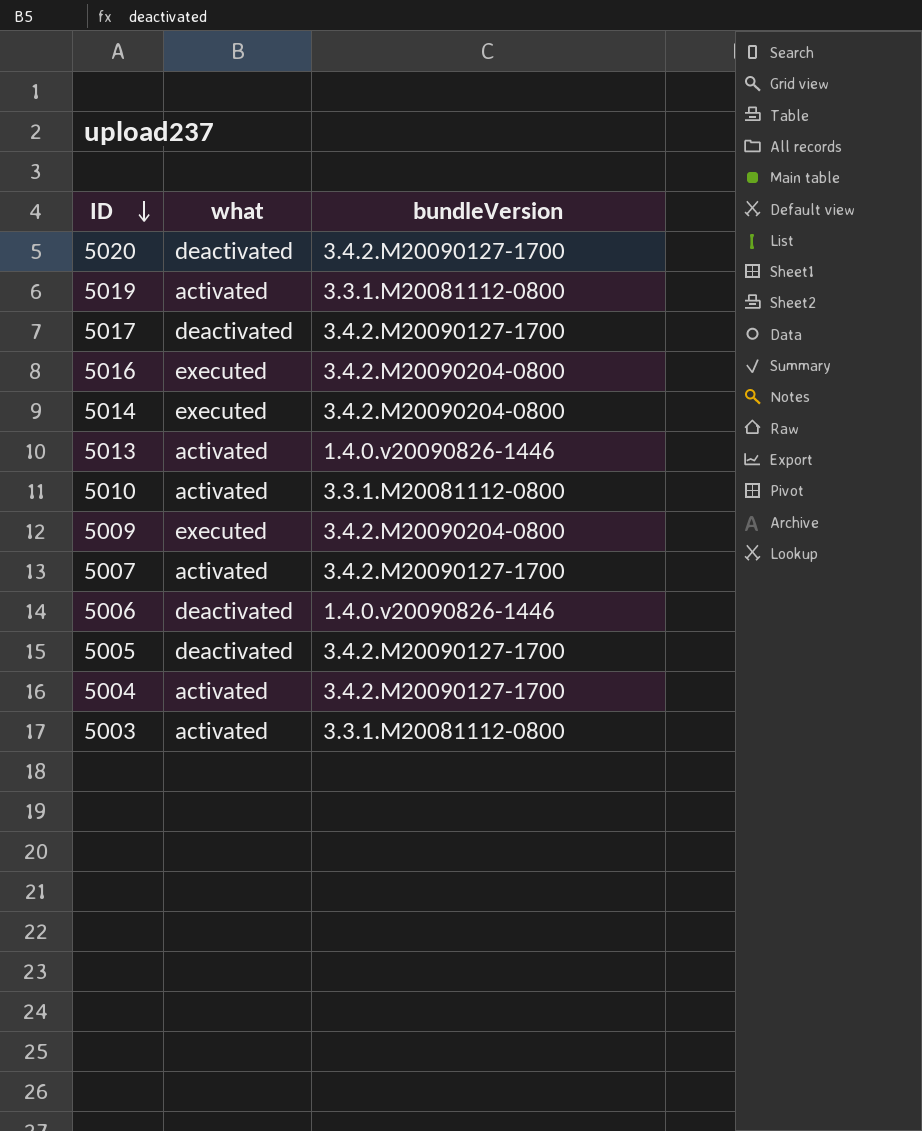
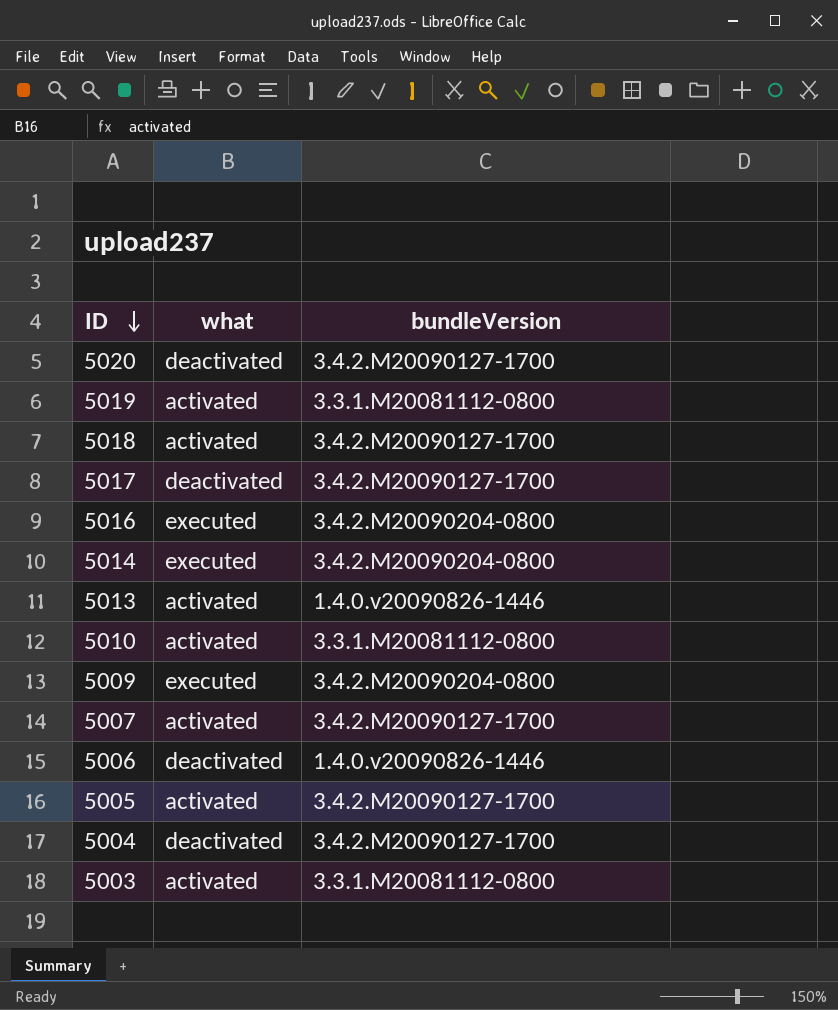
row 5018: none -> activated | 3.4.2.M20090127-1700
5005 | what: deactivated -> activated
5004 | what: activated -> deactivated

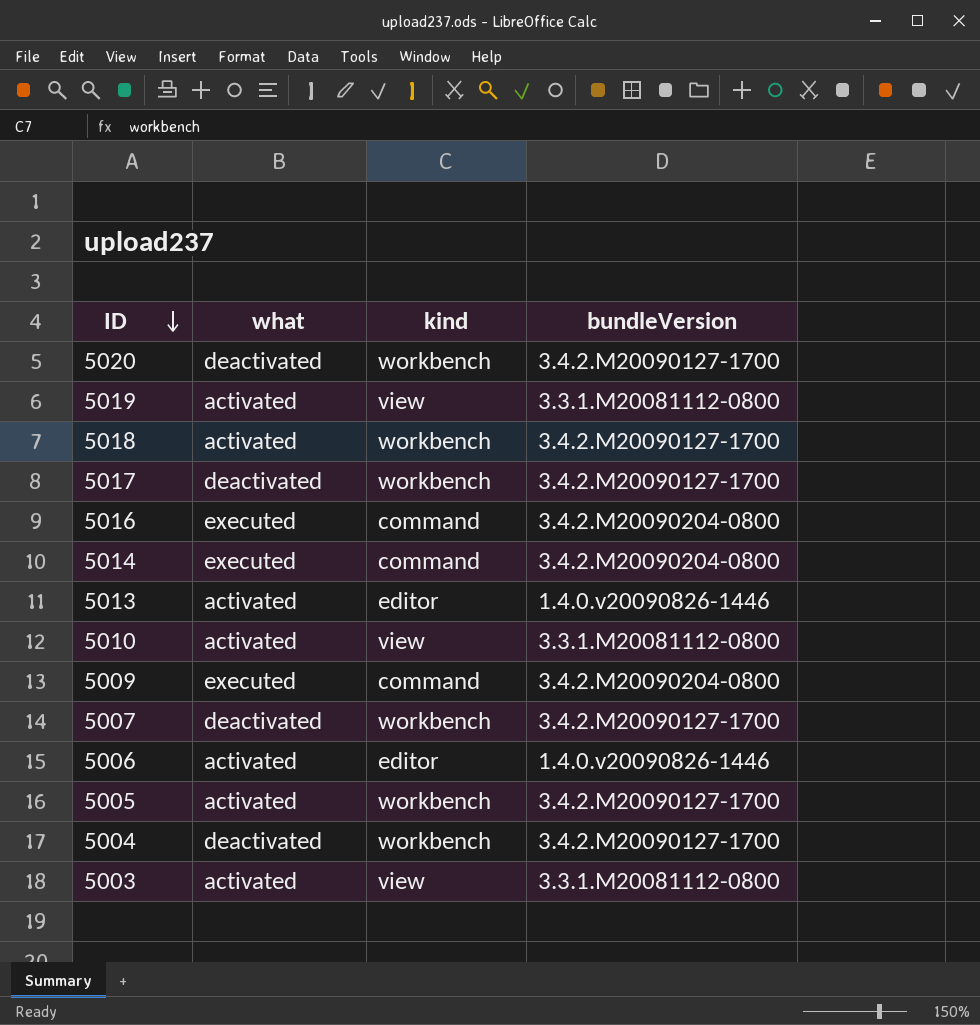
column kind | position: none -> 3
5007 | what: activated -> deactivated
5006 | what: deactivated -> activated

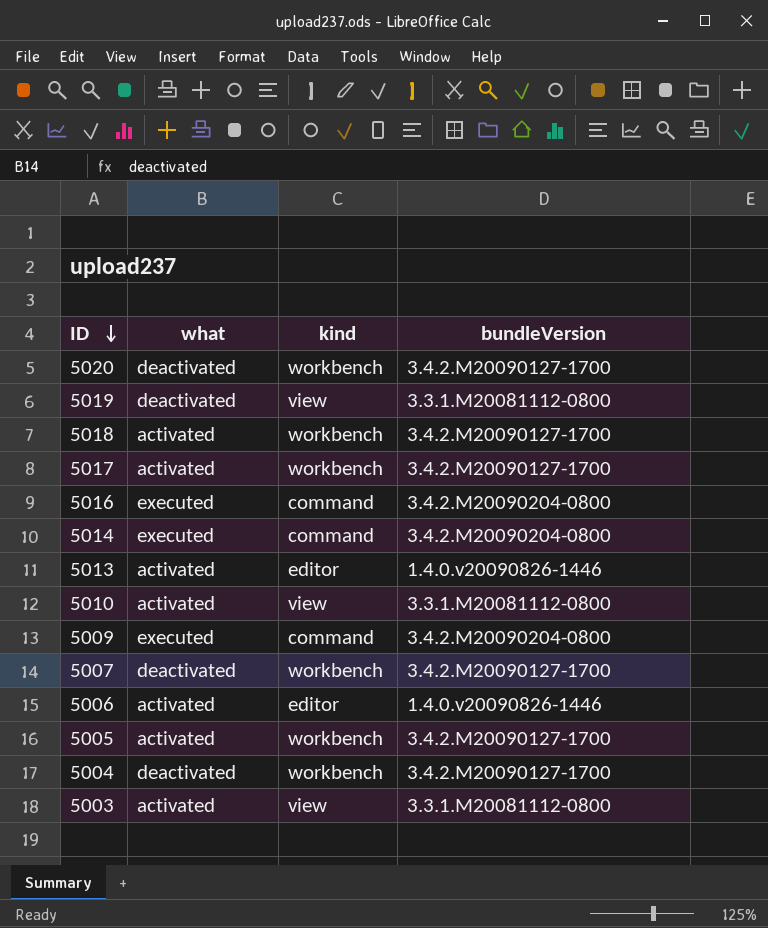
5019 | what: activated -> deactivated
5017 | what: deactivated -> activated

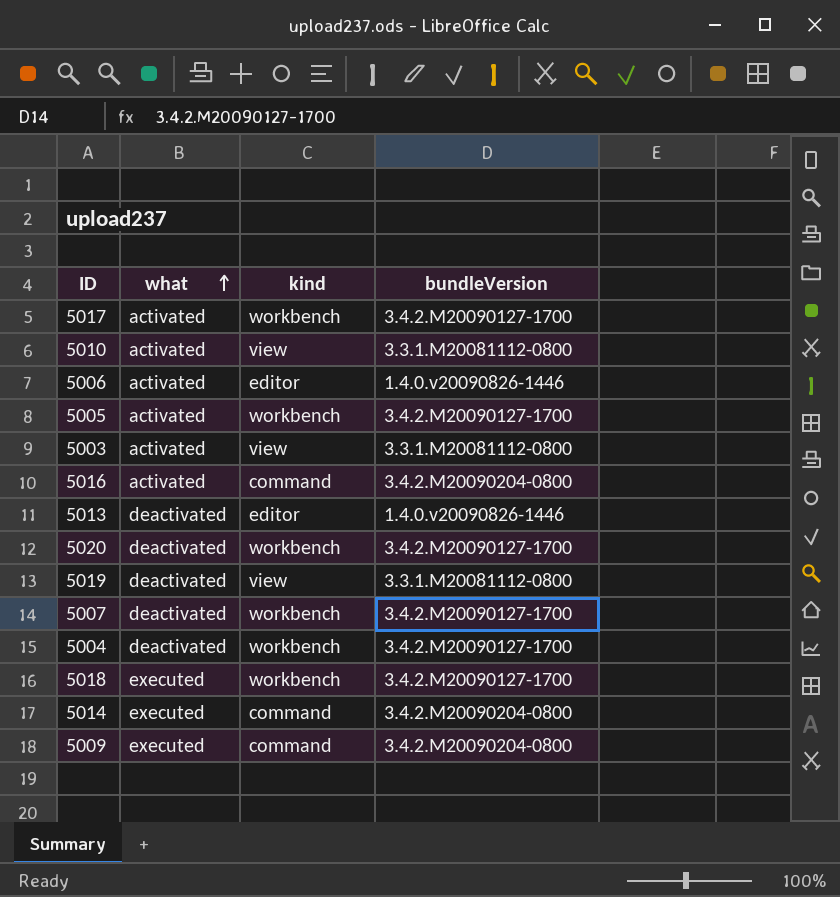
row order: ID descending -> what ascending
5016 | what: executed -> activated
5013 | what: activated -> deactivated
5018 | what: activated -> executed

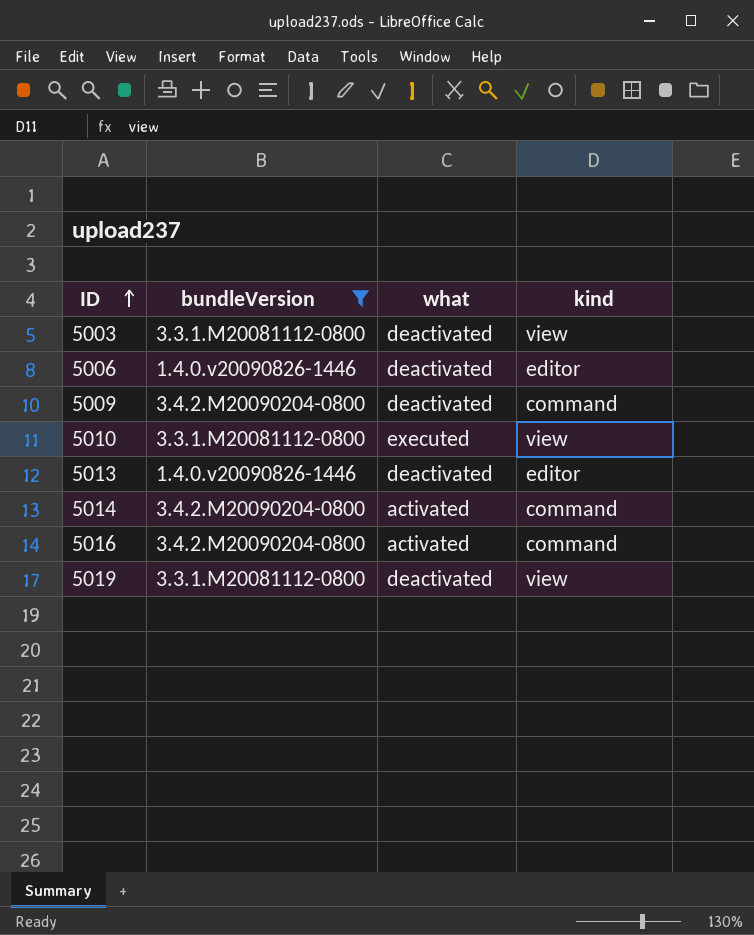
filter: none -> bundleVersion != 3.4.2.M20090127-1700
row order: what ascending -> ID ascending
column bundleVersion | position: 4 -> 2
5003 | what: activated -> deactivated
5006 | what: activated -> deactivated
5009 | what: executed -> deactivated
5010 | what: activated -> executed
5014 | what: executed -> activated

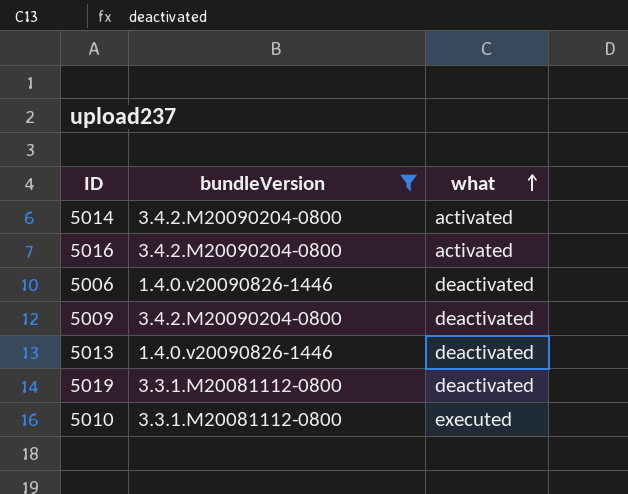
row order: ID ascending -> what ascending
column kind | position: 4 -> none
row 5003: 3.3.1.M20081112-0800 | deactivated | view -> none

